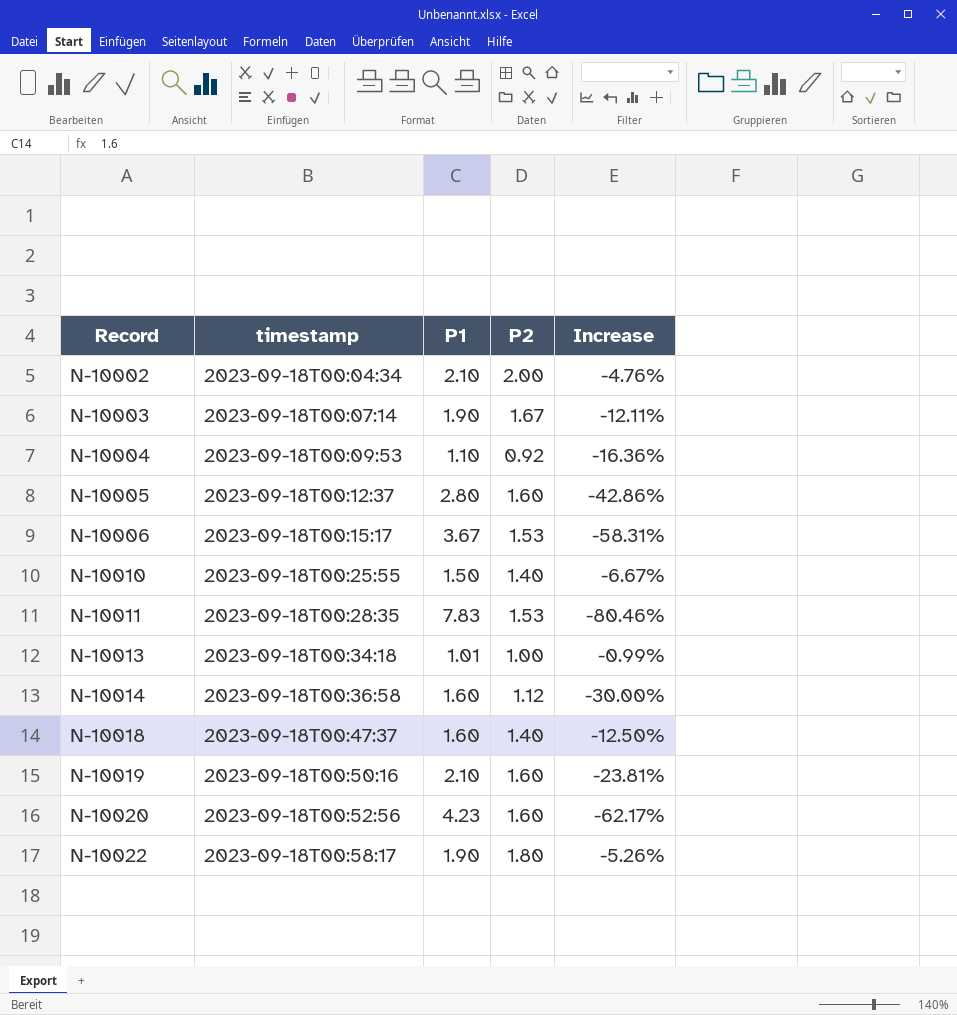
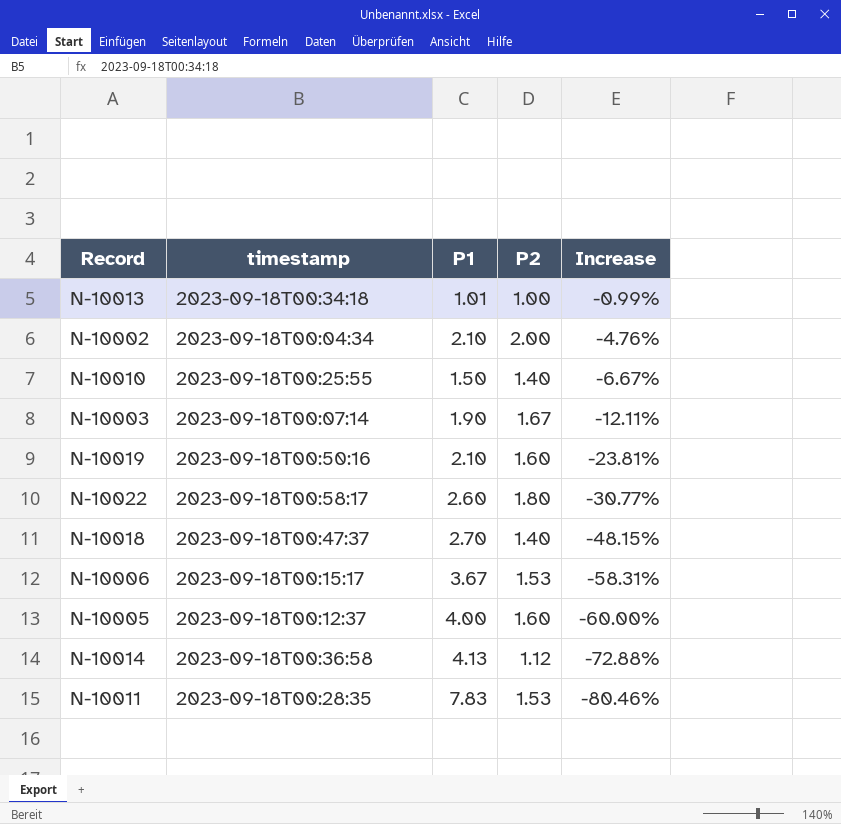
row order: Record ascending -> Increase descending
row N-10004: 2023-09-18T00:09:53 | 1.10 | 0.92 | -16.36% -> none
row N-10020: 2023-09-18T00:52:56 | 4.23 | 1.60 | -62.17% -> none
N-10022 | P1: 1.90 -> 2.60
N-10022 | Increase: -5.26% -> -30.77%
N-10018 | P1: 1.60 -> 2.70
N-10018 | Increase: -12.50% -> -48.15%
N-10005 | P1: 2.80 -> 4.00
N-10005 | Increase: -42.86% -> -60.00%
N-10014 | P1: 1.60 -> 4.13
N-10014 | Increase: -30.00% -> -72.88%

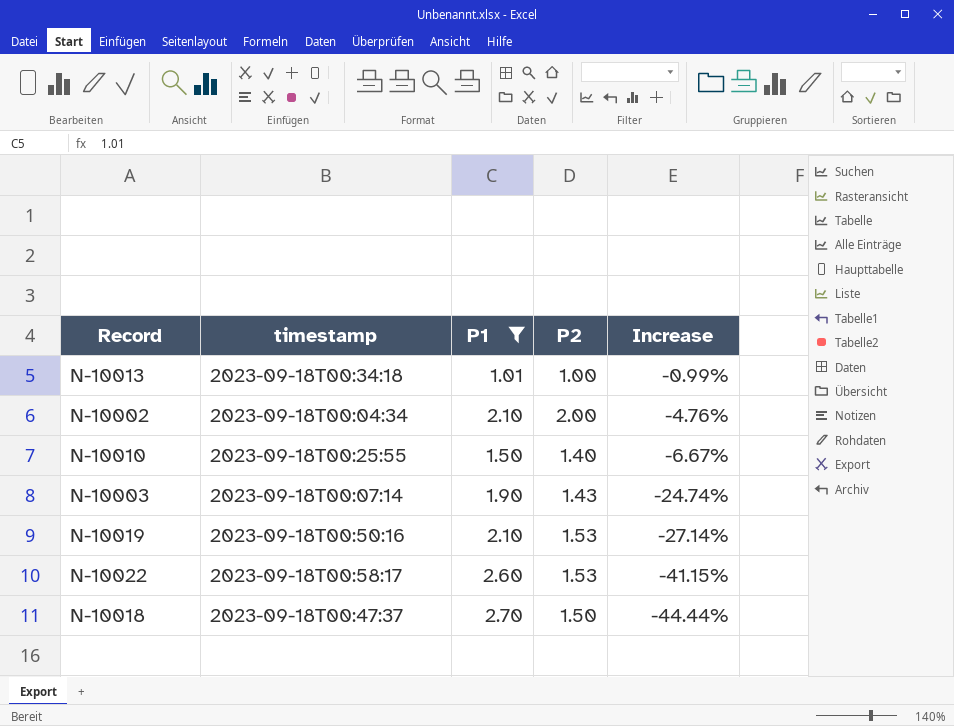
filter: none -> P1 <= 2.70
N-10003 | P2: 1.67 -> 1.43
N-10003 | Increase: -12.11% -> -24.74%
N-10019 | P2: 1.60 -> 1.53
N-10019 | Increase: -23.81% -> -27.14%
N-10022 | P2: 1.80 -> 1.53
N-10022 | Increase: -30.77% -> -41.15%
N-10018 | P2: 1.40 -> 1.50
N-10018 | Increase: -48.15% -> -44.44%

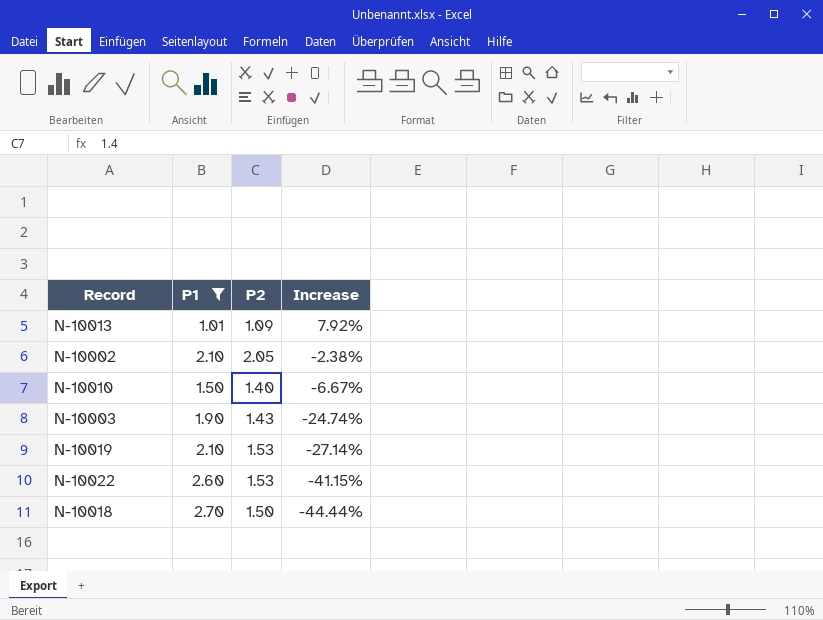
column timestamp | position: 2 -> none
N-10013 | P2: 1.00 -> 1.09
N-10013 | Increase: -0.99% -> 7.92%
N-10002 | P2: 2.00 -> 2.05
N-10002 | Increase: -4.76% -> -2.38%

